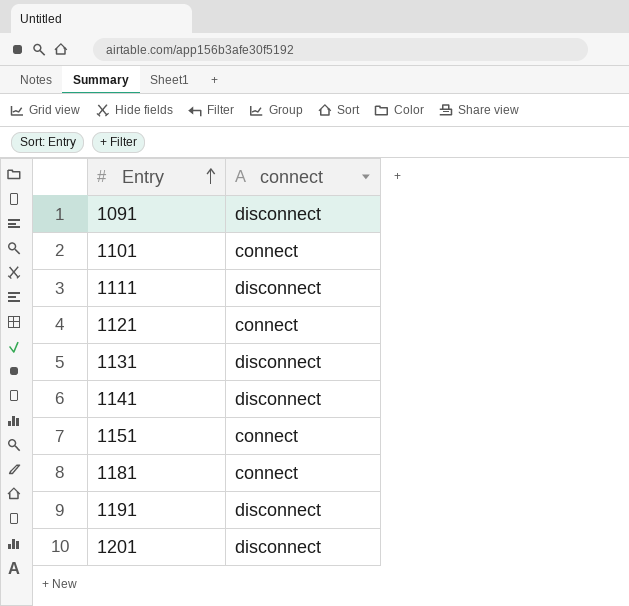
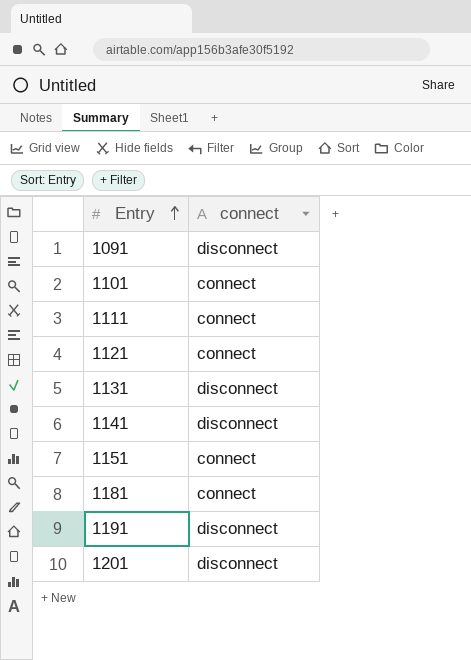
1111 | connect: disconnect -> connect

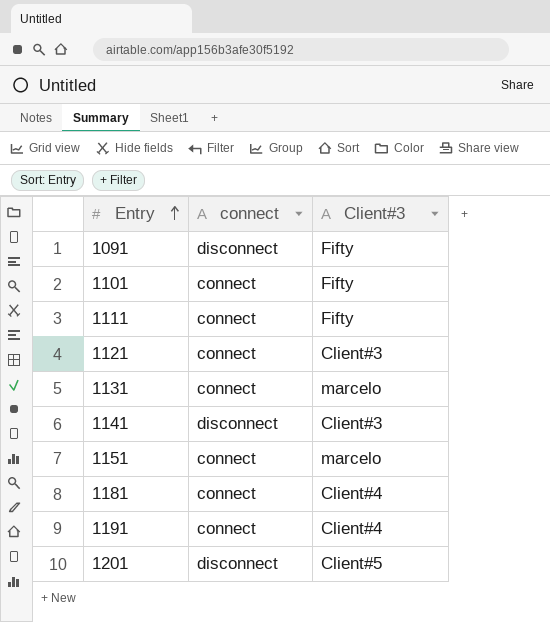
column Client#3 | position: none -> 3
1131 | connect: disconnect -> connect
1191 | connect: disconnect -> connect

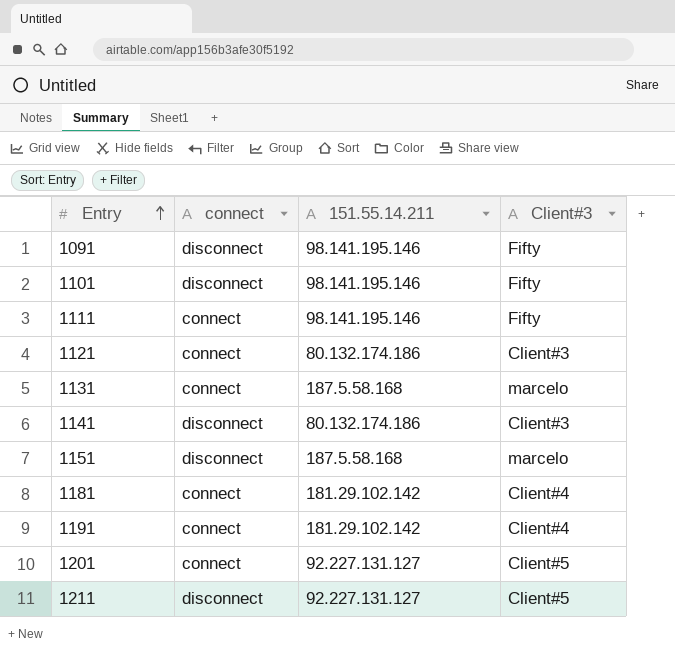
column 151.55.14.211 | position: none -> 3
1101 | connect: connect -> disconnect
1151 | connect: connect -> disconnect
1201 | connect: disconnect -> connect
row 1211: none -> disconnect | 92.227.131.127 | Client#5

